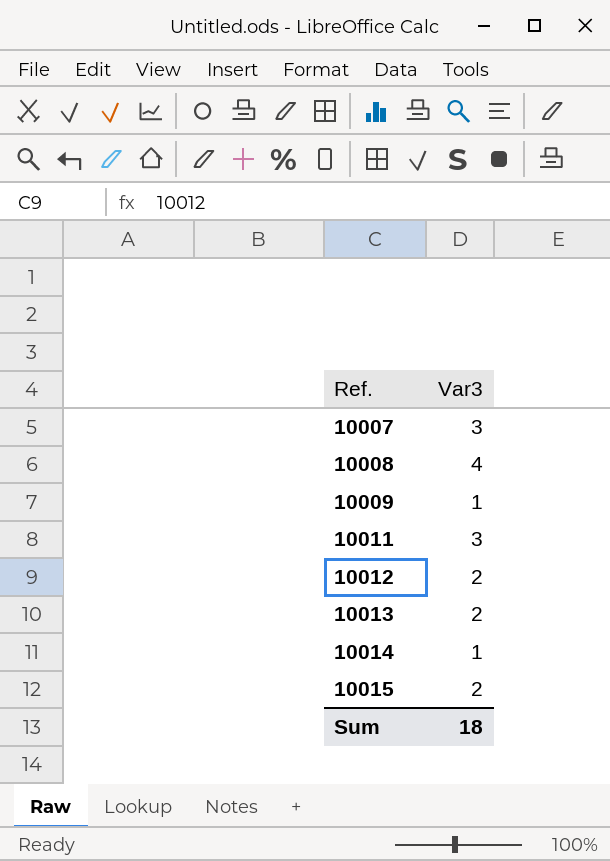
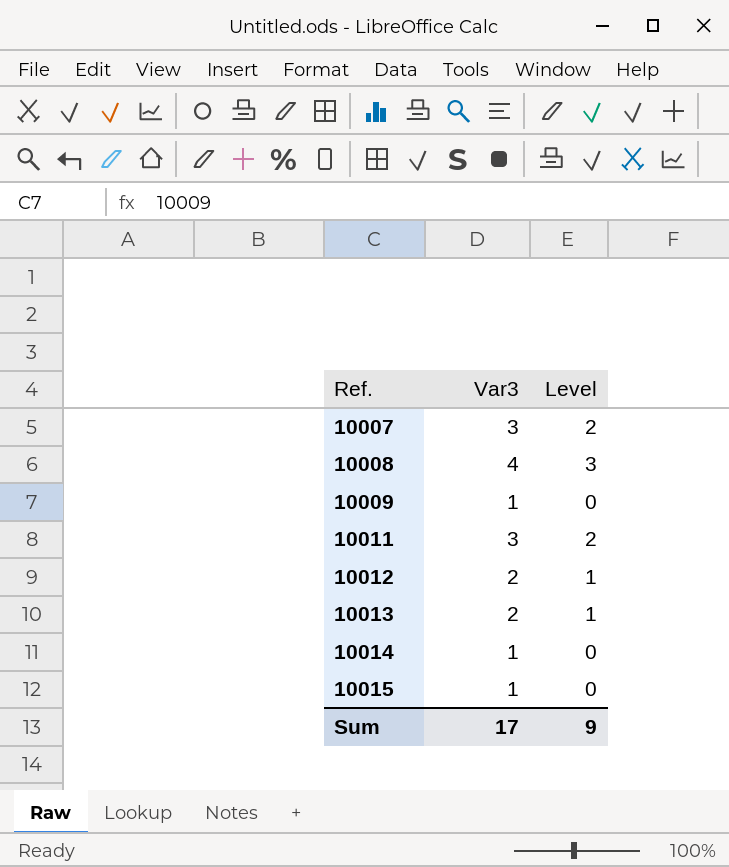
column Level | formula: none -> [Var3] - 1
10015 | Var3: 2 -> 1
Sum | Var3: 18 -> 17

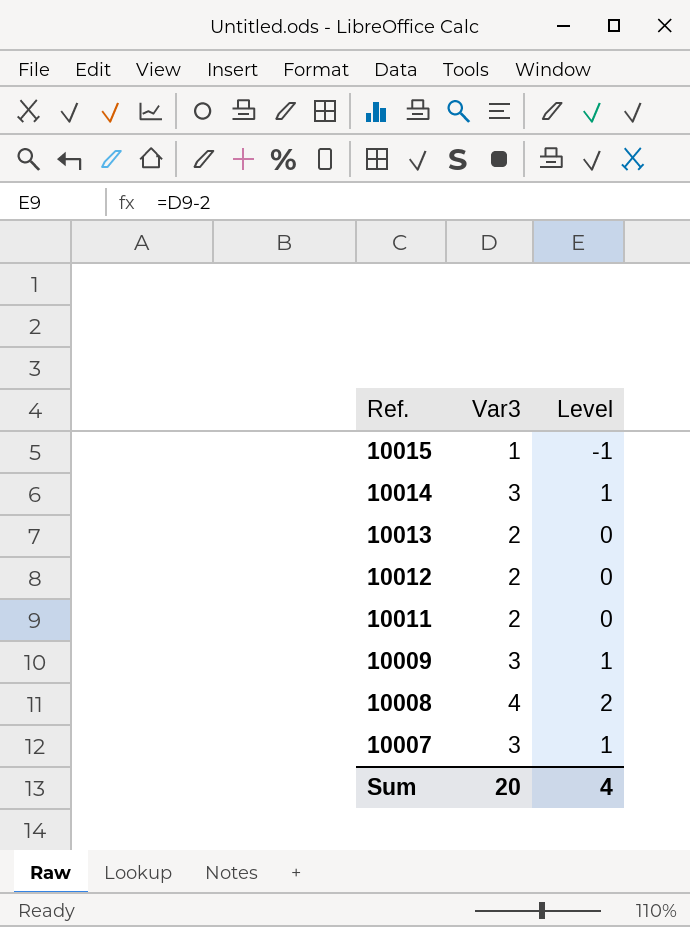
row order: Ref. ascending -> Ref. descending
column Level | formula: [Var3] - 1 -> [Var3] - 2
10014 | Var3: 1 -> 3
10011 | Var3: 3 -> 2
10009 | Var3: 1 -> 3
Sum | Var3: 17 -> 20
Sum | Level: 9 -> 4

